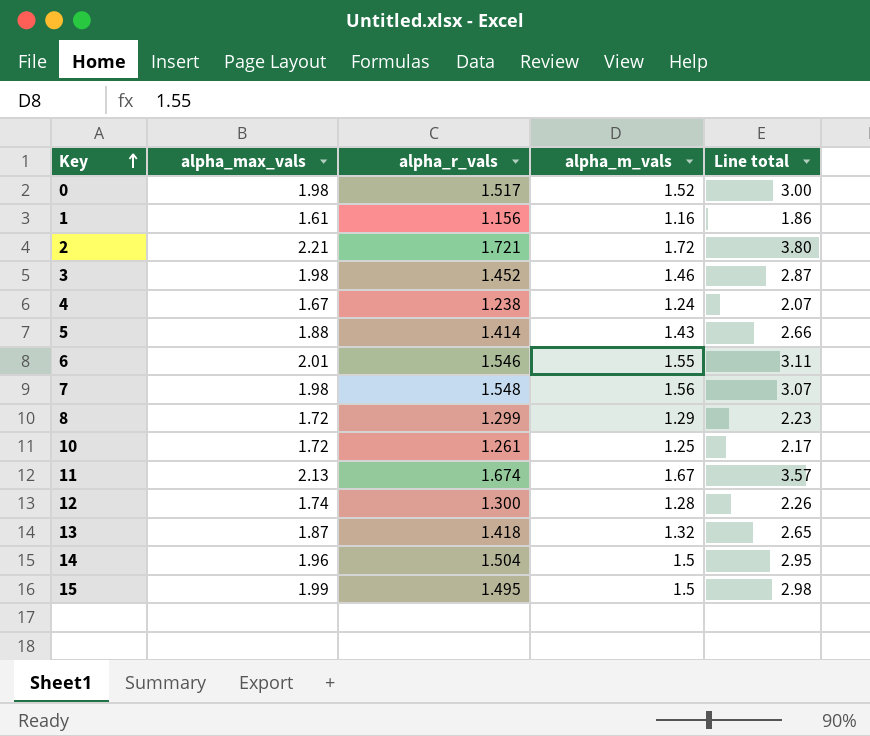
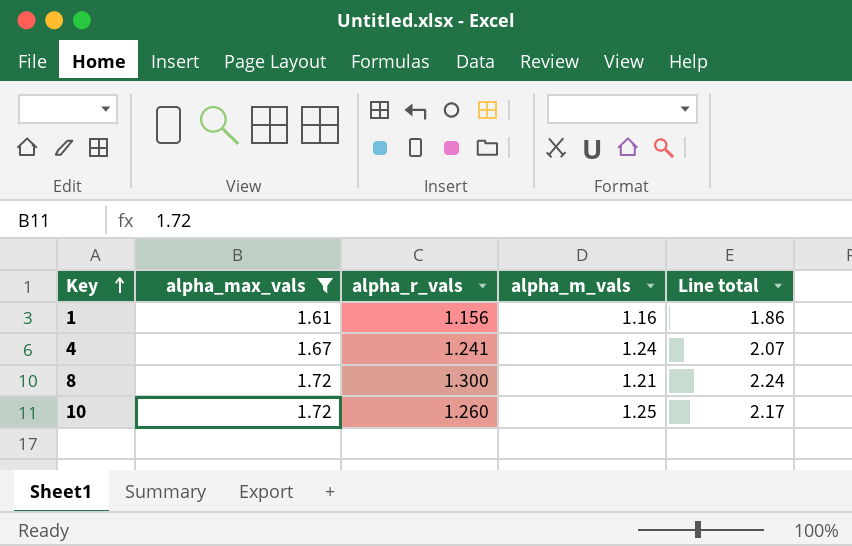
filter: none -> alpha_max_vals <= 1.72
4 | alpha_r_vals: 1.238 -> 1.241
8 | alpha_r_vals: 1.299 -> 1.300
8 | alpha_m_vals: 1.29 -> 1.21
8 | Line total: 2.23 -> 2.24
10 | alpha_r_vals: 1.261 -> 1.260

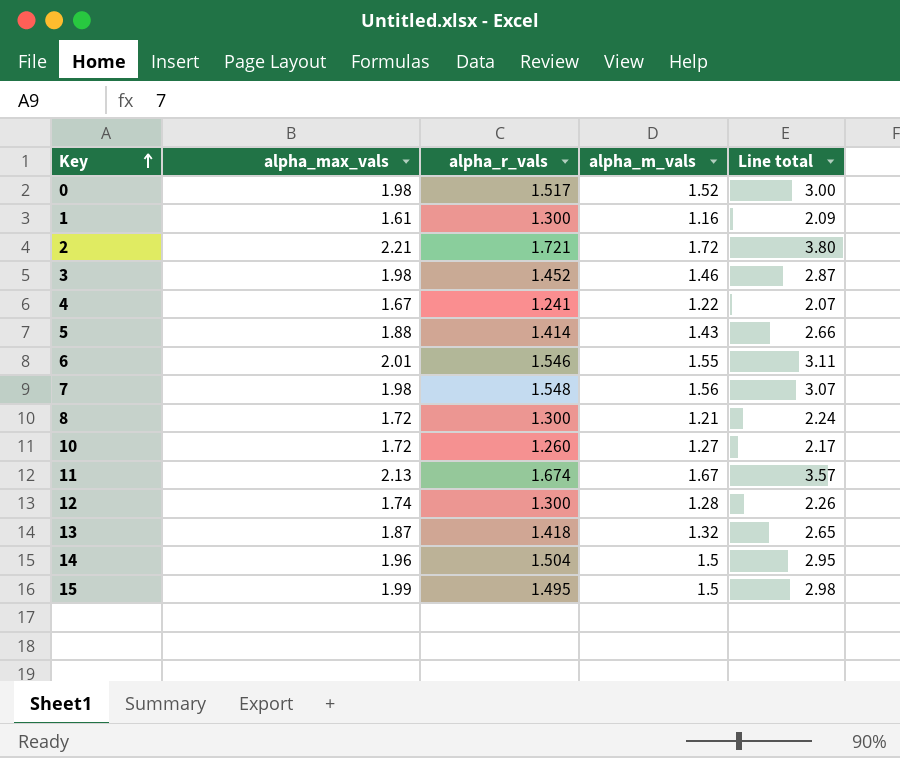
filter: alpha_max_vals <= 1.72 -> none
1 | alpha_r_vals: 1.156 -> 1.300
1 | Line total: 1.86 -> 2.09
4 | alpha_m_vals: 1.24 -> 1.22
10 | alpha_m_vals: 1.25 -> 1.27

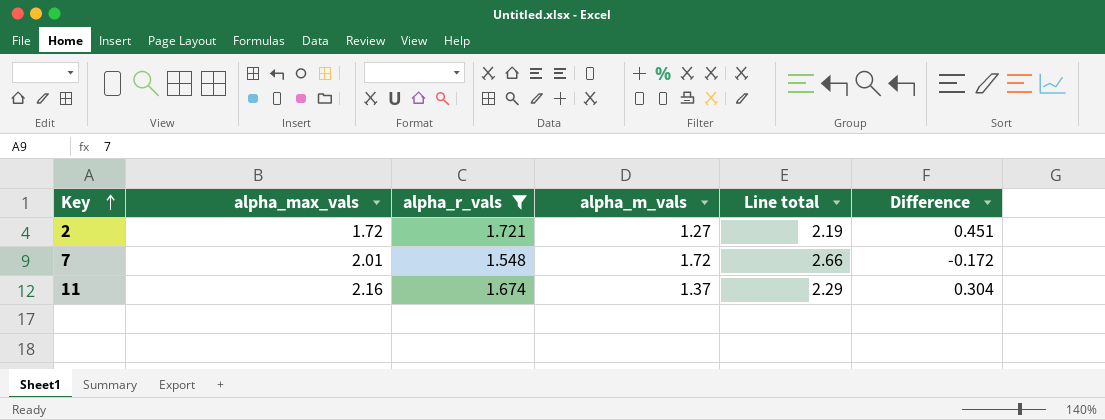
filter: none -> alpha_r_vals >= 1.548
column Line total | formula: [alpha_max_vals] * [alpha_r_vals] -> [alpha_r_vals] * [alpha_m_vals]
column Difference | formula: none -> [alpha_r_vals] - [alpha_m_vals]
2 | alpha_max_vals: 2.21 -> 1.72
2 | alpha_m_vals: 1.72 -> 1.27
7 | alpha_max_vals: 1.98 -> 2.01
7 | alpha_m_vals: 1.56 -> 1.72
11 | alpha_max_vals: 2.13 -> 2.16
11 | alpha_m_vals: 1.67 -> 1.37

